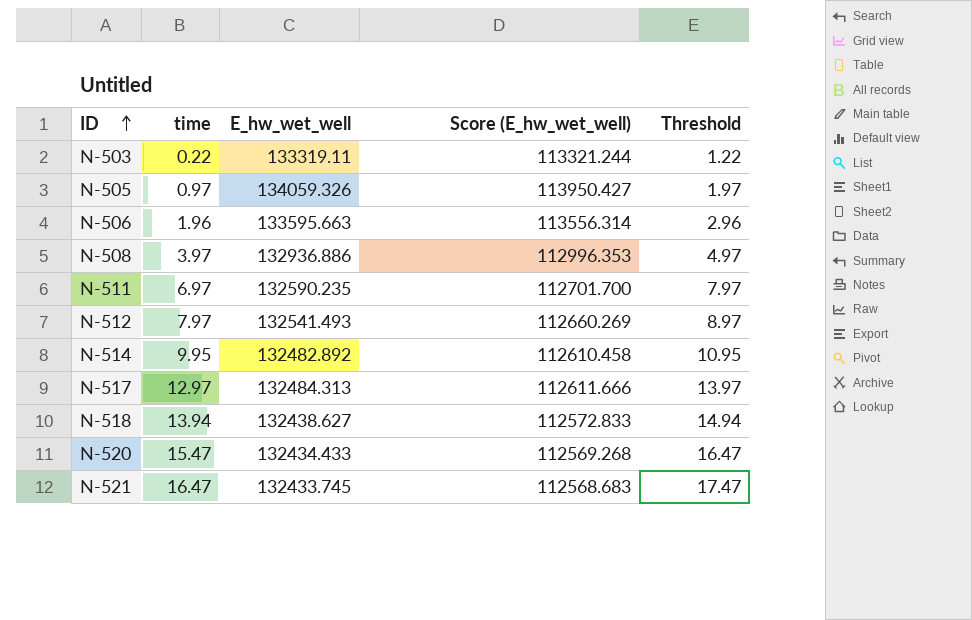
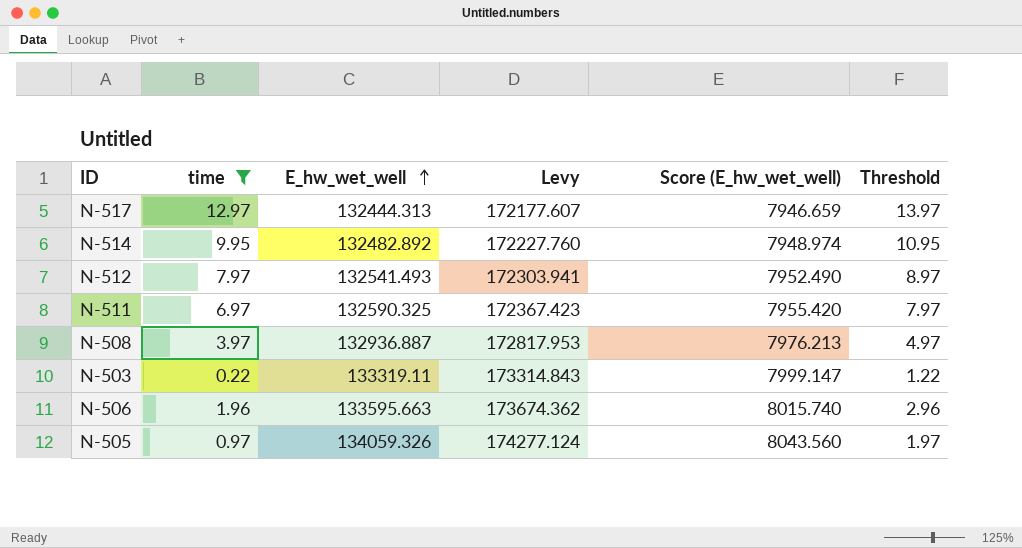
filter: none -> time <= 12.97
row order: ID ascending -> E_hw_wet_well ascending
column Levy | formula: none -> [E_hw_wet_well] * 1.3
column Score (E_hw_wet_well) | formula: [E_hw_wet_well] * 0.85 -> [E_hw_wet_well] * 0.06
N-517 | E_hw_wet_well: 132484.313 -> 132444.313
N-511 | E_hw_wet_well: 132590.235 -> 132590.325
N-508 | E_hw_wet_well: 132936.886 -> 132936.887

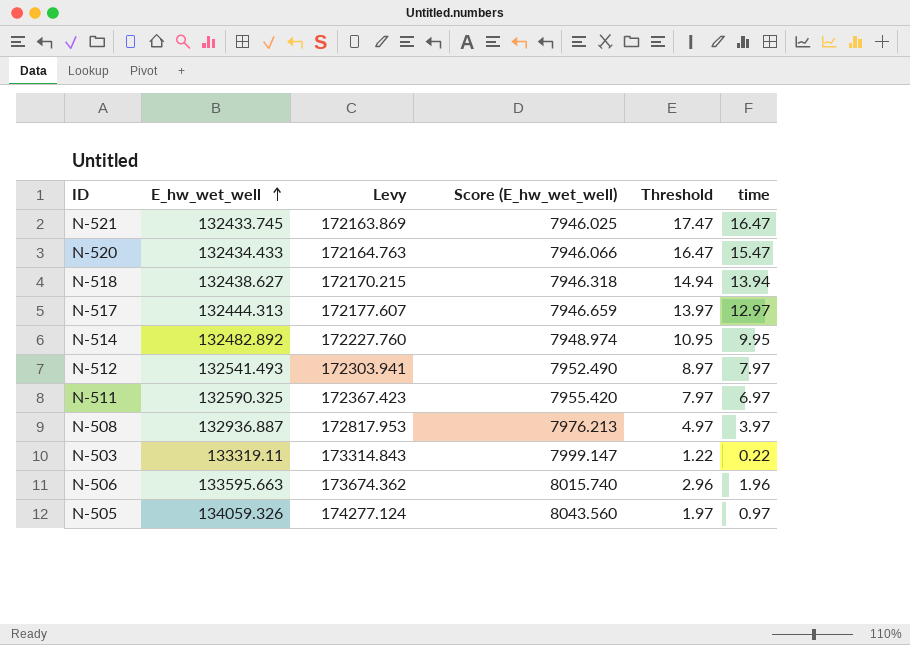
filter: time <= 12.97 -> none
column time | position: 2 -> 6

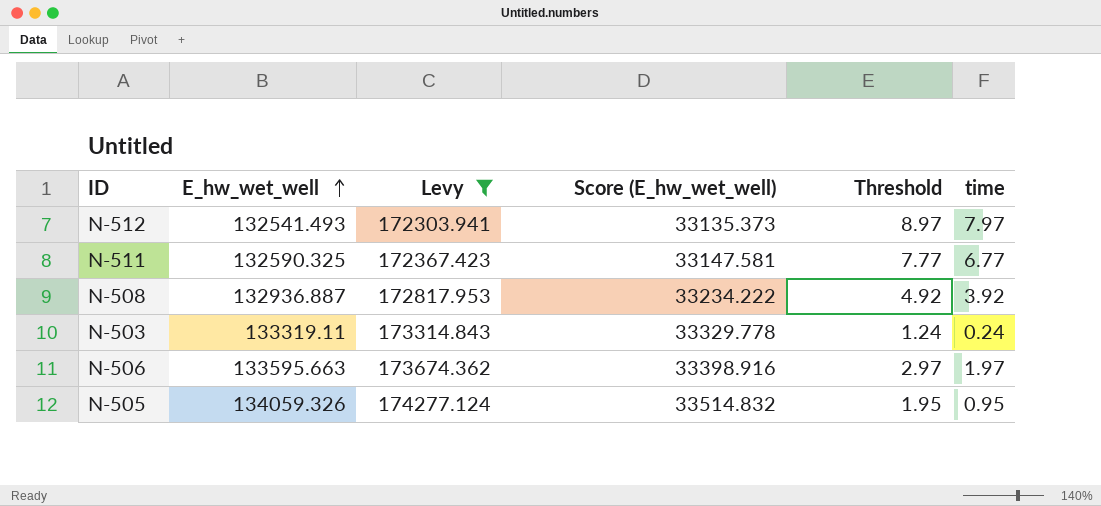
filter: none -> Levy >= 172303.941
column Score (E_hw_wet_well) | formula: [E_hw_wet_well] * 0.06 -> [E_hw_wet_well] * 0.25
N-511 | Threshold: 7.97 -> 7.77
N-511 | time: 6.97 -> 6.77
N-508 | Threshold: 4.97 -> 4.92
N-508 | time: 3.97 -> 3.92
N-503 | Threshold: 1.22 -> 1.24
N-503 | time: 0.22 -> 0.24
N-506 | Threshold: 2.96 -> 2.97
N-506 | time: 1.96 -> 1.97
N-505 | Threshold: 1.97 -> 1.95
N-505 | time: 0.97 -> 0.95

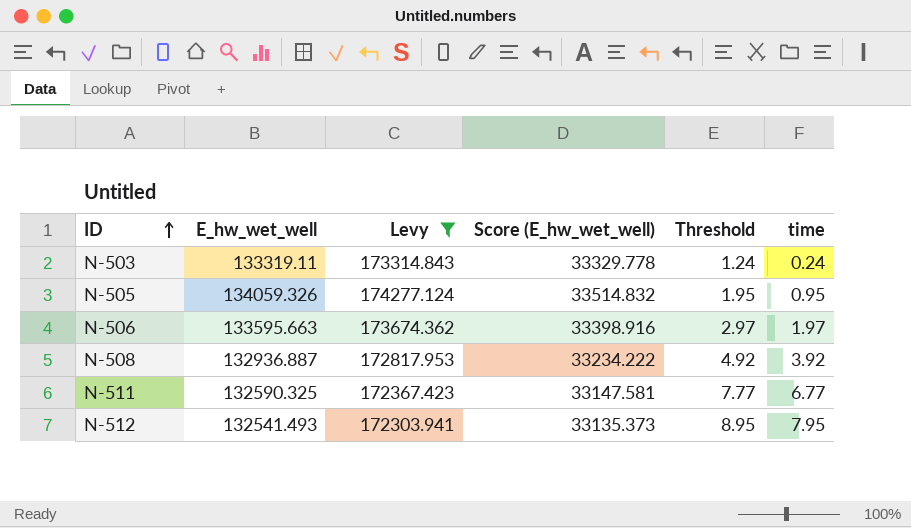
row order: E_hw_wet_well ascending -> ID ascending
N-512 | Threshold: 8.97 -> 8.95
N-512 | time: 7.97 -> 7.95

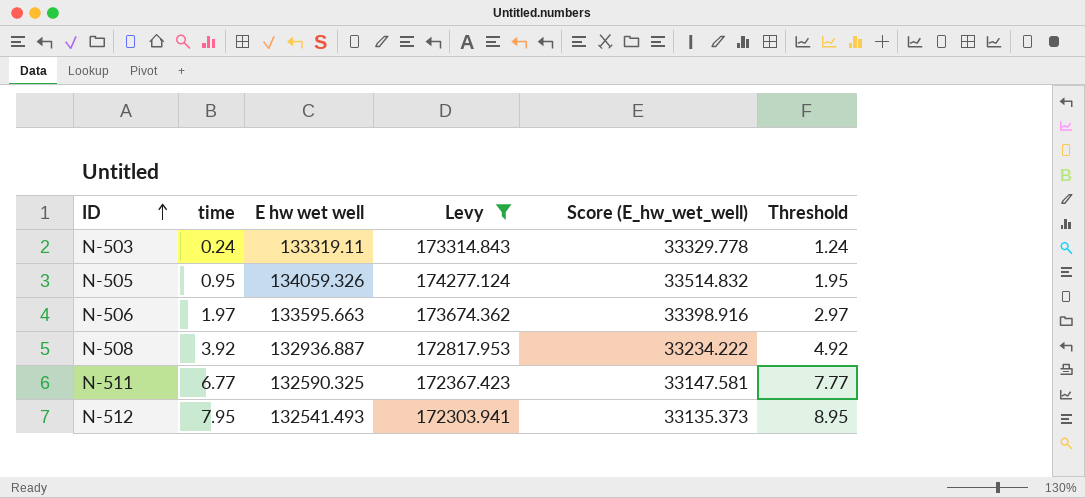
column time | position: 6 -> 2
column name: E_hw_wet_well -> E hw wet well

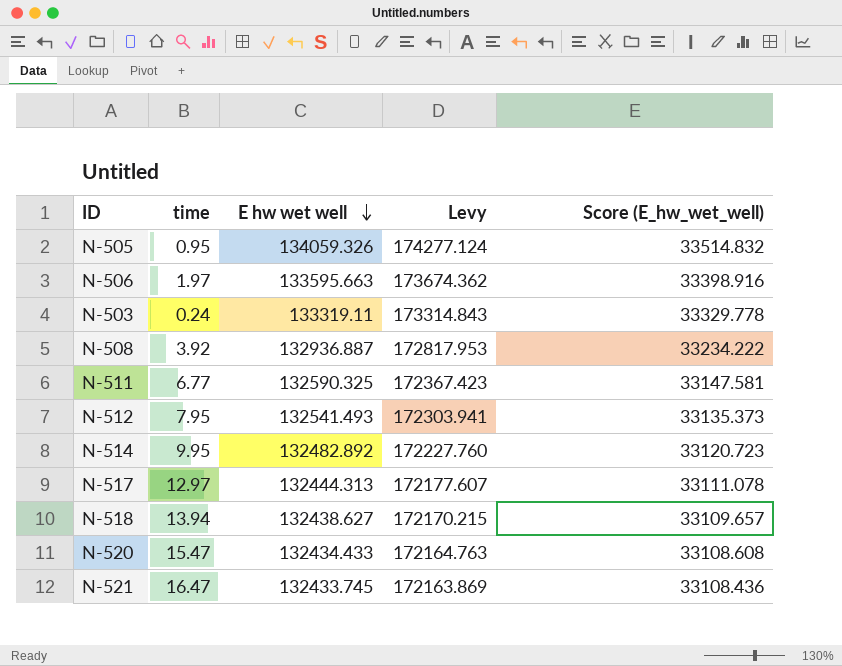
filter: Levy >= 172303.941 -> none
row order: ID ascending -> E hw wet well descending
column Threshold | formula: [time] + 1 -> none

